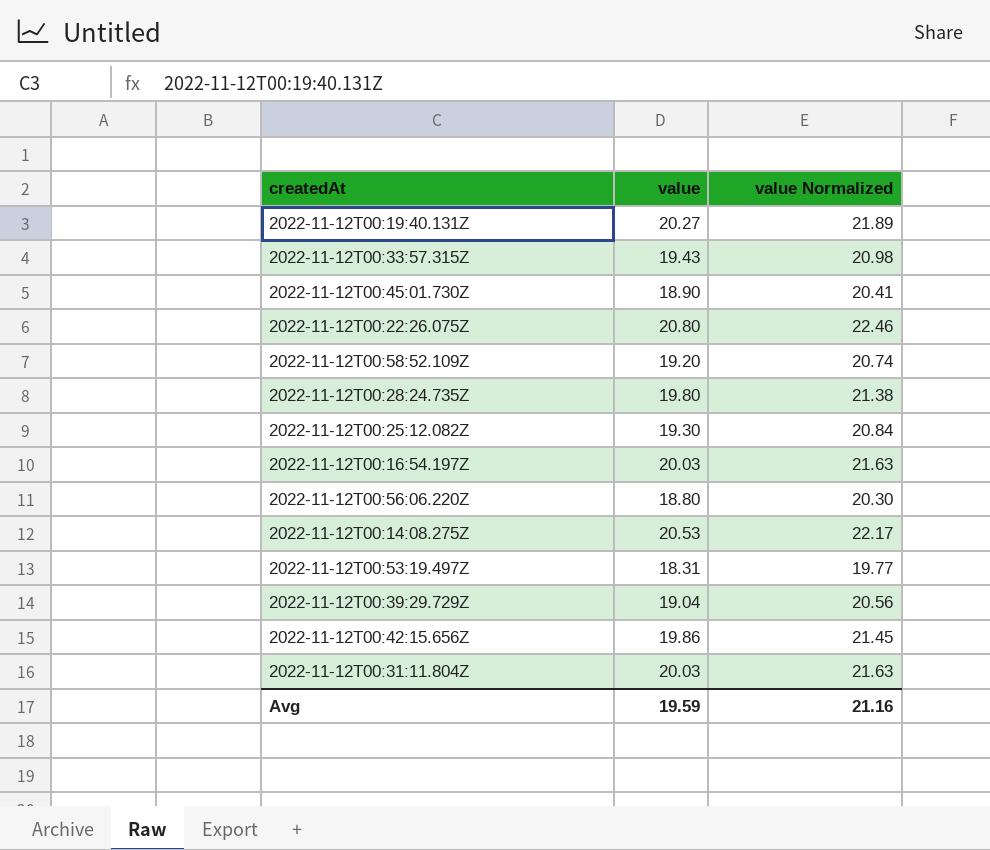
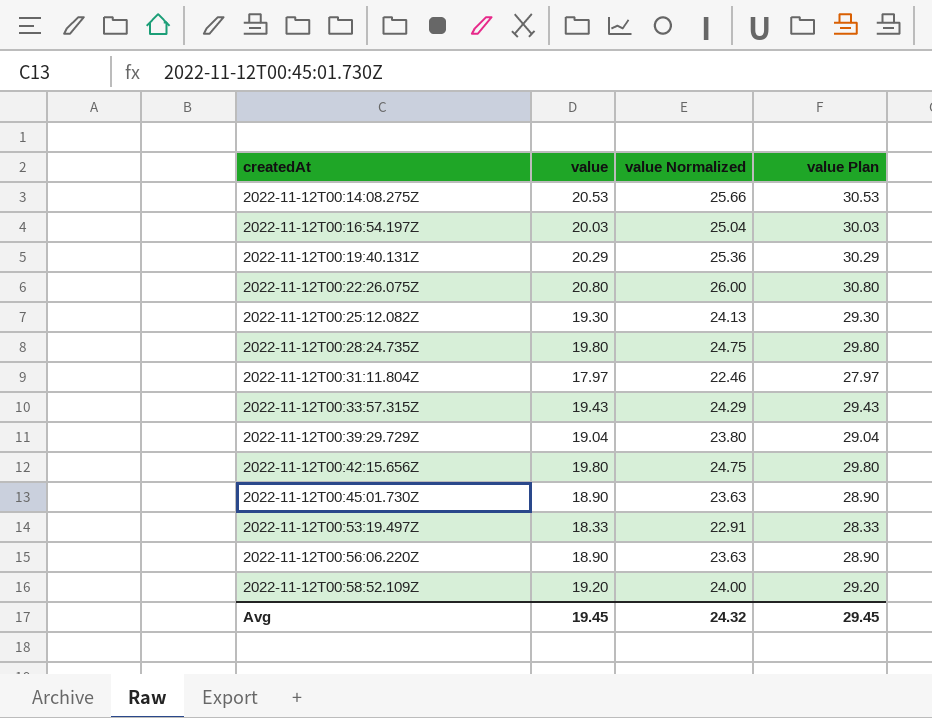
row order: none -> createdAt ascending
column value Normalized | formula: [value] * 1.08 -> [value] * 1.25
column value Plan | formula: none -> [value] + 10
2022-11-12T00:19:40.131Z | value: 20.27 -> 20.29
2022-11-12T00:31:11.804Z | value: 20.03 -> 17.97
2022-11-12T00:42:15.656Z | value: 19.86 -> 19.80
2022-11-12T00:53:19.497Z | value: 18.31 -> 18.33
2022-11-12T00:56:06.220Z | value: 18.80 -> 18.90
Avg | value: 19.59 -> 19.45
Avg | value Normalized: 21.16 -> 24.32

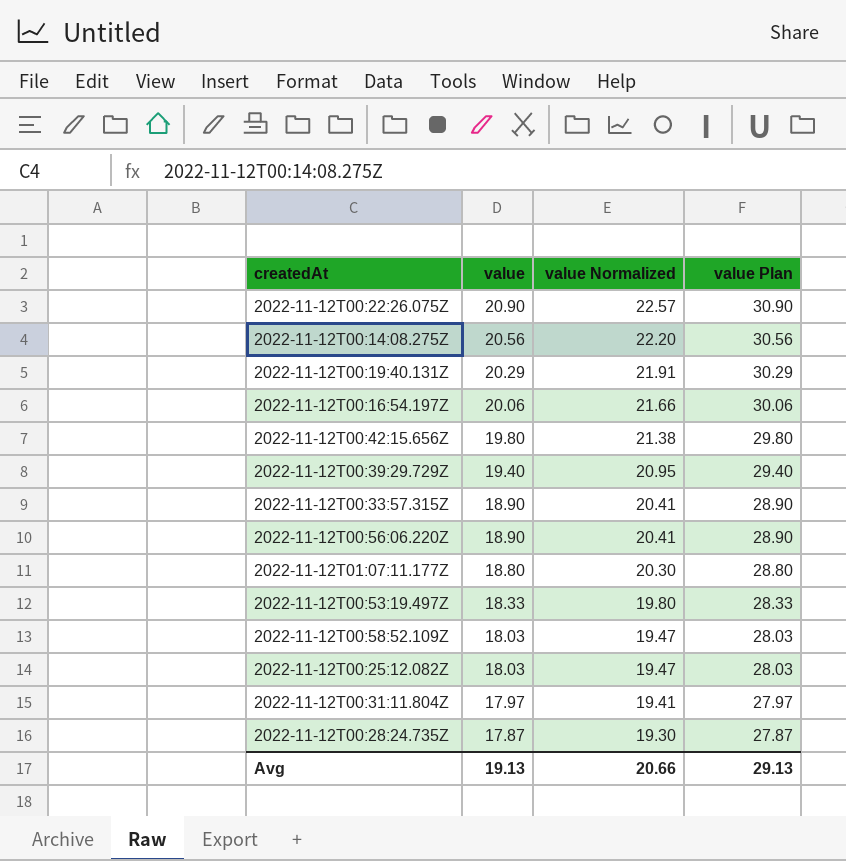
row order: createdAt ascending -> value descending
column value Normalized | formula: [value] * 1.25 -> [value] * 1.08
row 2022-11-12T00:45:01.730Z: 18.90 | 23.63 | 28.90 -> none
2022-11-12T00:22:26.075Z | value: 20.80 -> 20.90
2022-11-12T00:22:26.075Z | value Plan: 30.80 -> 30.90
2022-11-12T00:14:08.275Z | value: 20.53 -> 20.56
2022-11-12T00:14:08.275Z | value Plan: 30.53 -> 30.56
2022-11-12T00:16:54.197Z | value: 20.03 -> 20.06
2022-11-12T00:16:54.197Z | value Plan: 30.03 -> 30.06
2022-11-12T00:39:29.729Z | value: 19.04 -> 19.40
2022-11-12T00:39:29.729Z | value Plan: 29.04 -> 29.40
2022-11-12T00:33:57.315Z | value: 19.43 -> 18.90
2022-11-12T00:33:57.315Z | value Plan: 29.43 -> 28.90
row 2022-11-12T01:07:11.177Z: none -> 18.80 | 20.30 | 28.80
2022-11-12T00:58:52.109Z | value: 19.20 -> 18.03
2022-11-12T00:58:52.109Z | value Plan: 29.20 -> 28.03
2022-11-12T00:25:12.082Z | value: 19.30 -> 18.03
2022-11-12T00:25:12.082Z | value Plan: 29.30 -> 28.03
2022-11-12T00:28:24.735Z | value: 19.80 -> 17.87
2022-11-12T00:28:24.735Z | value Plan: 29.80 -> 27.87
Avg | value: 19.45 -> 19.13
Avg | value Normalized: 24.32 -> 20.66
Avg | value Plan: 29.45 -> 29.13

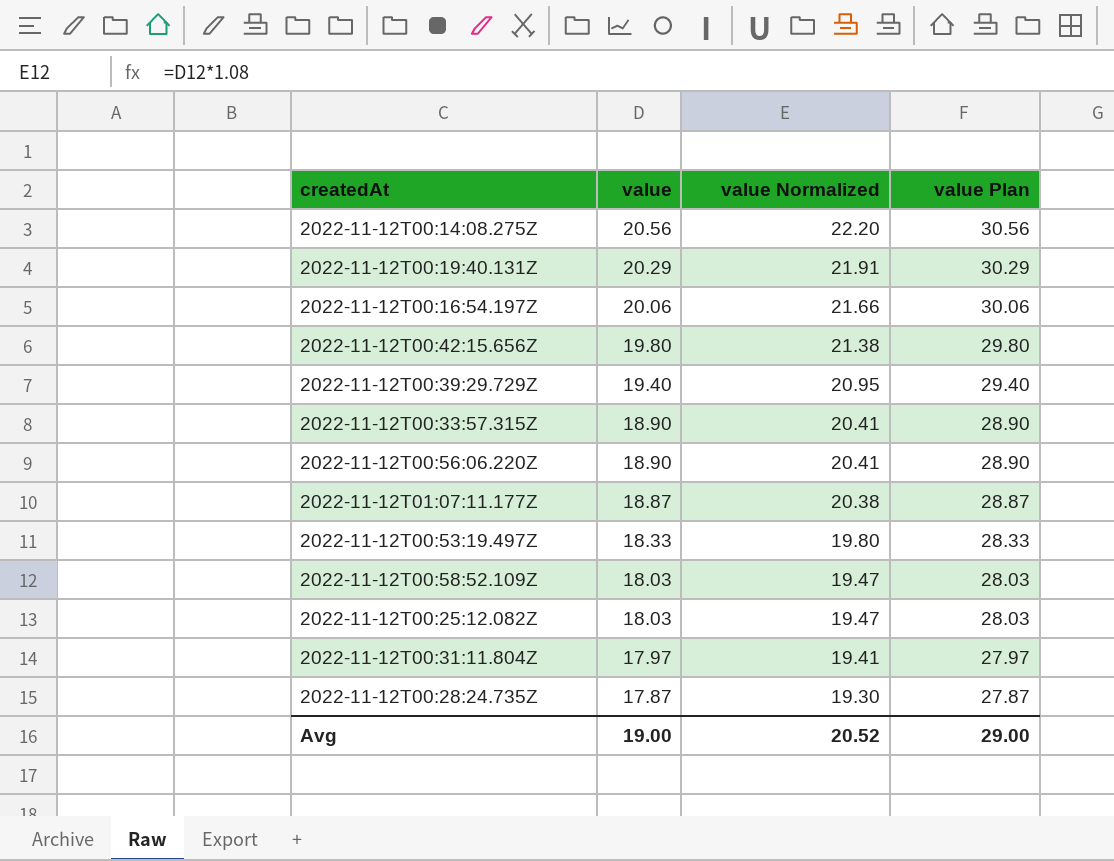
row 2022-11-12T00:22:26.075Z: 20.90 | 22.57 | 30.90 -> none
2022-11-12T01:07:11.177Z | value: 18.80 -> 18.87
2022-11-12T01:07:11.177Z | value Normalized: 20.30 -> 20.38
2022-11-12T01:07:11.177Z | value Plan: 28.80 -> 28.87
Avg | value: 19.13 -> 19.00
Avg | value Normalized: 20.66 -> 20.52
Avg | value Plan: 29.13 -> 29.00

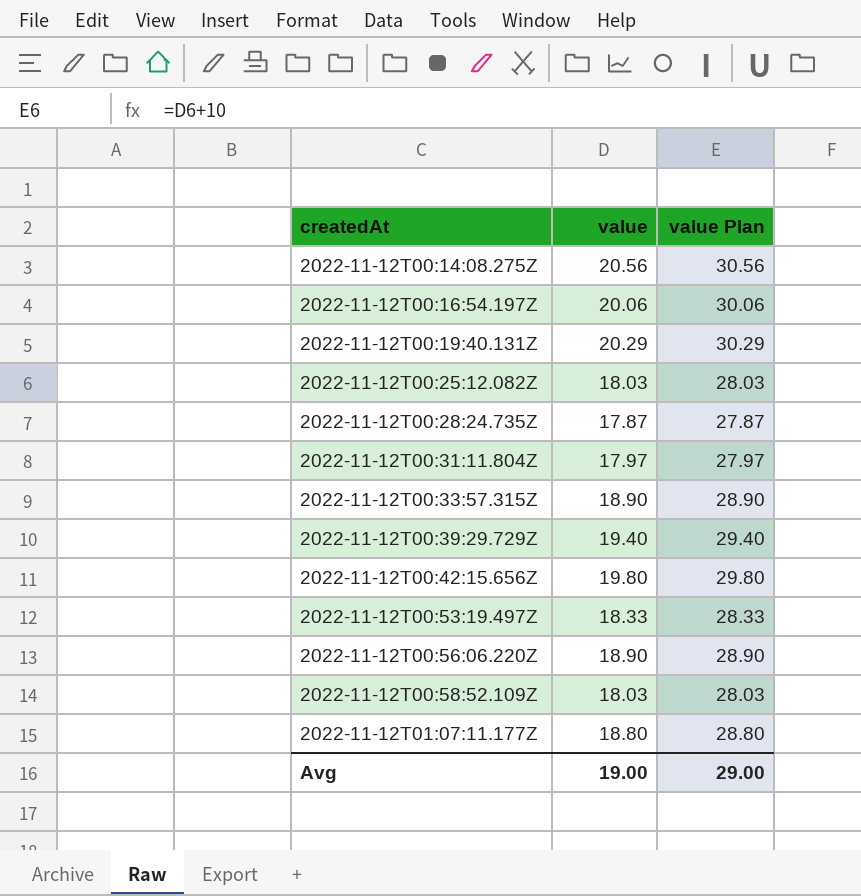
row order: value descending -> createdAt ascending
column value Normalized | formula: [value] * 1.08 -> none
2022-11-12T01:07:11.177Z | value: 18.87 -> 18.80
2022-11-12T01:07:11.177Z | value Plan: 28.87 -> 28.80

